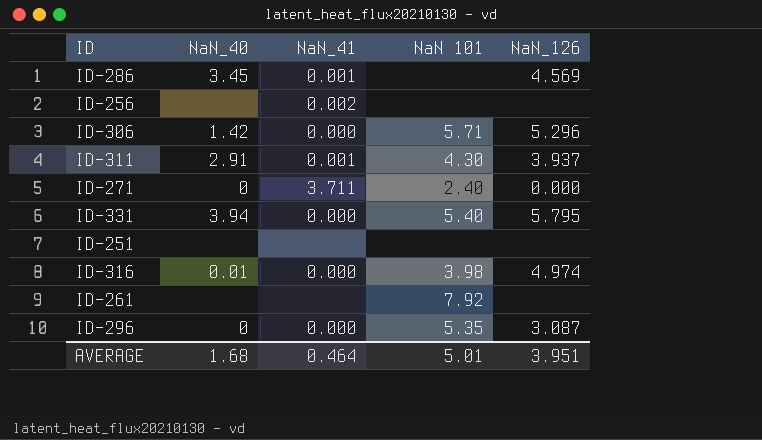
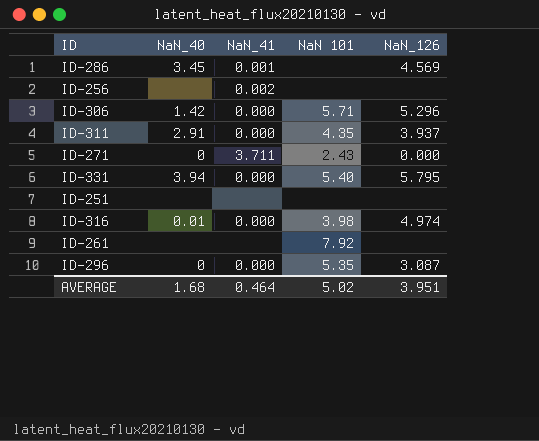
ID-311 | NaN_41: 0.001 -> 0.000
ID-311 | NaN 101: 4.30 -> 4.35
ID-271 | NaN 101: 2.40 -> 2.43
AVERAGE | NaN 101: 5.01 -> 5.02

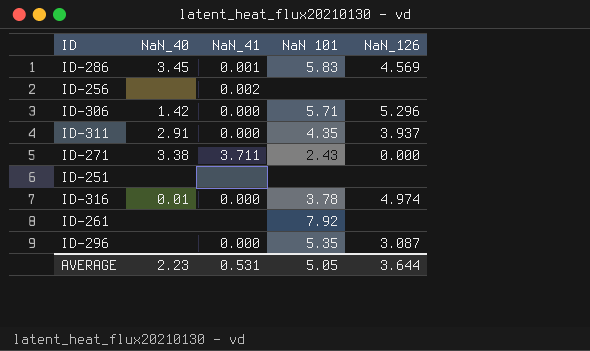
row ID-331: 3.94 | 0.000 | 5.40 | 5.795 -> none
ID-286 | NaN 101: none -> 5.83
ID-271 | NaN_40: 0 -> 3.38
ID-316 | NaN 101: 3.98 -> 3.78
ID-296 | NaN_40: 0 -> none
AVERAGE | NaN_40: 1.68 -> 2.23
AVERAGE | NaN_41: 0.464 -> 0.531
AVERAGE | NaN 101: 5.02 -> 5.05
AVERAGE | NaN_126: 3.951 -> 3.644

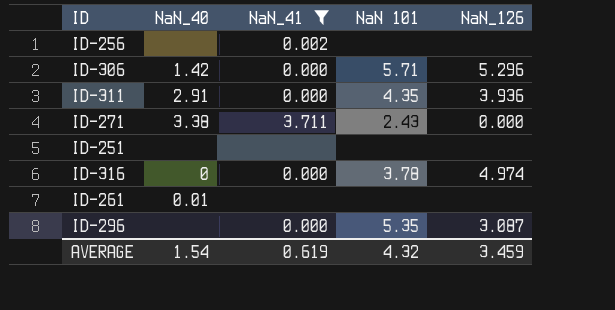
filter: none -> NaN_41 != 0.001
ID-311 | NaN_126: 3.937 -> 3.936
ID-316 | NaN_40: 0.01 -> 0
ID-261 | NaN_40: none -> 0.01
ID-261 | NaN 101: 7.92 -> none
AVERAGE | NaN_40: 2.23 -> 1.54
AVERAGE | NaN_41: 0.531 -> 0.619
AVERAGE | NaN 101: 5.05 -> 4.32
AVERAGE | NaN_126: 3.644 -> 3.459

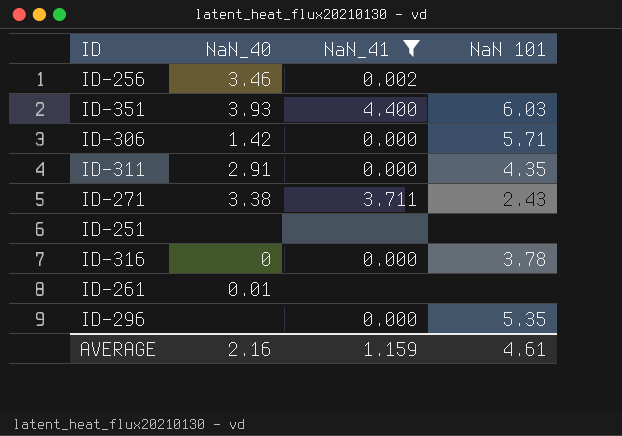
column NaN_126 | position: 5 -> none
ID-256 | NaN_40: none -> 3.46
row ID-351: none -> 3.93 | 4.400 | 6.03
AVERAGE | NaN_40: 1.54 -> 2.16
AVERAGE | NaN_41: 0.619 -> 1.159
AVERAGE | NaN 101: 4.32 -> 4.61

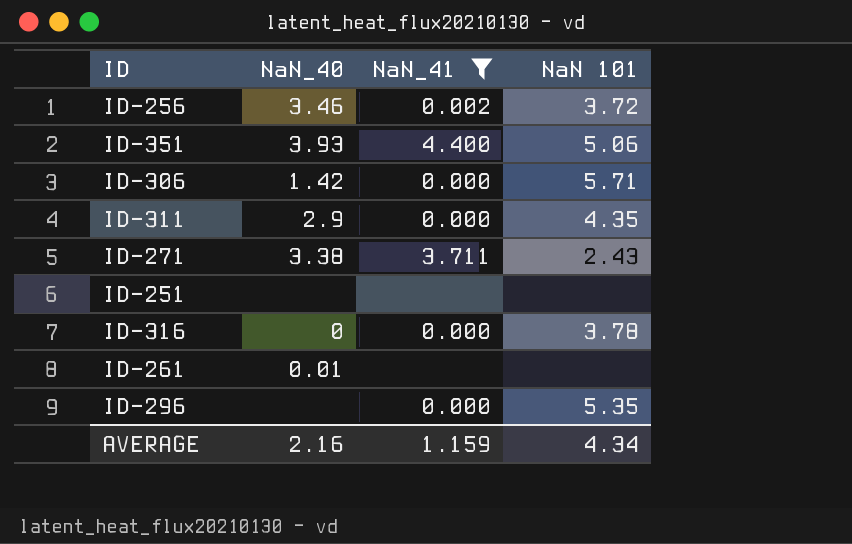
ID-256 | NaN 101: none -> 3.72
ID-351 | NaN 101: 6.03 -> 5.06
ID-311 | NaN_40: 2.91 -> 2.9
AVERAGE | NaN 101: 4.61 -> 4.34

